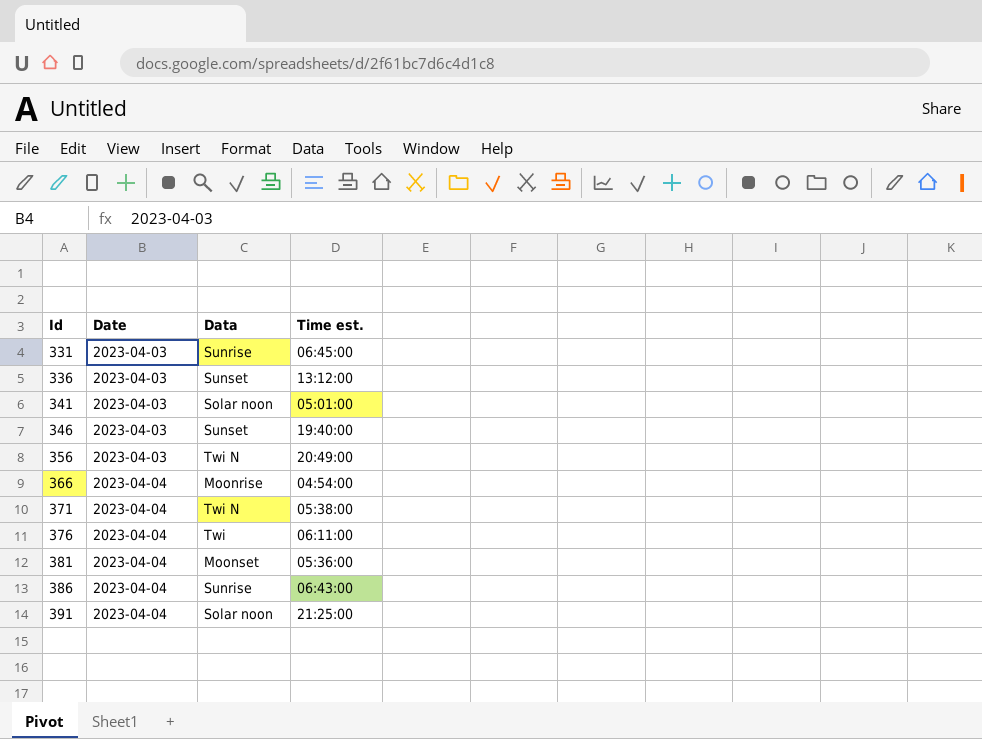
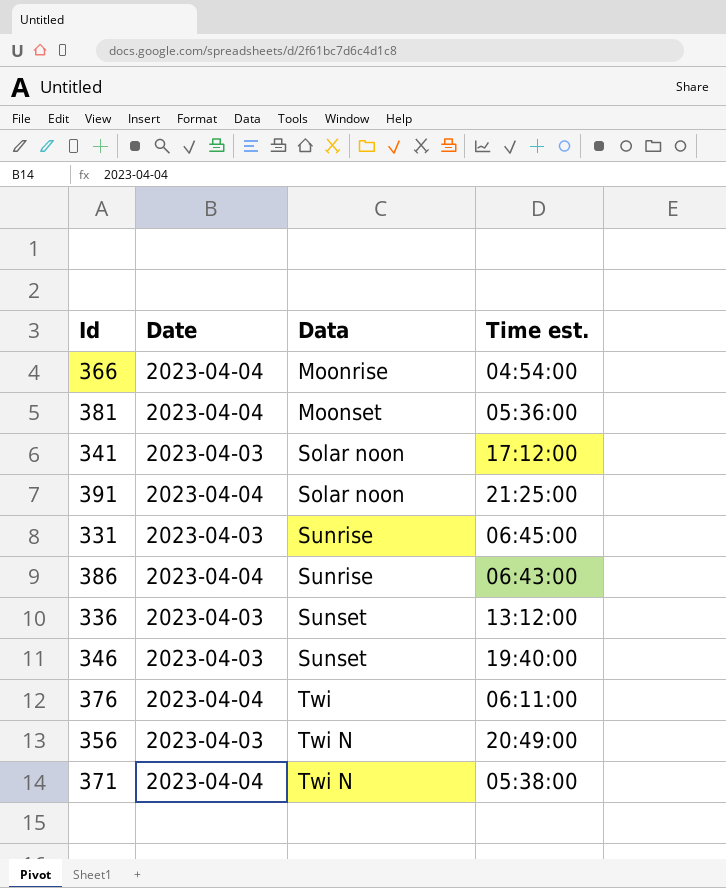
row order: Id ascending -> Data ascending
341 | Time est.: 05:01:00 -> 17:12:00

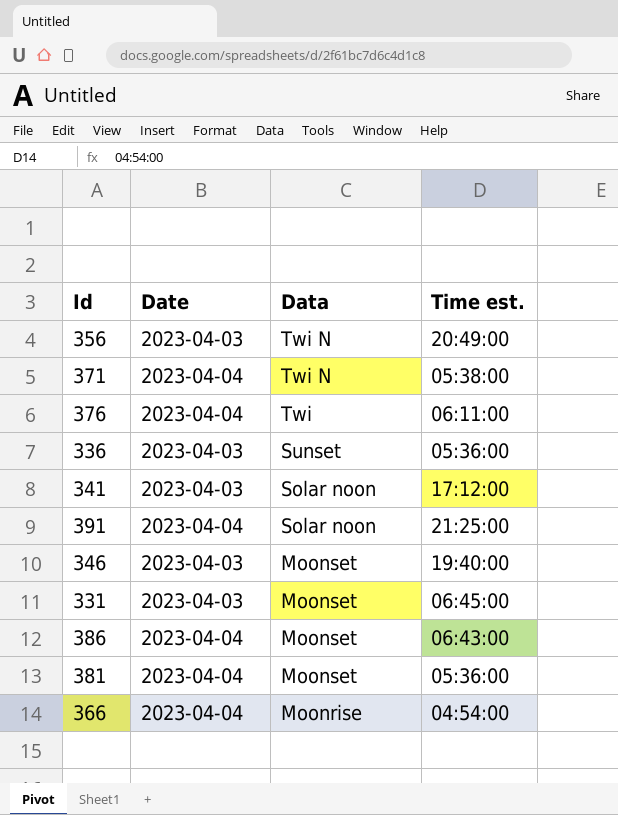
row order: Data ascending -> Data descending
336 | Time est.: 13:12:00 -> 05:36:00
346 | Data: Sunset -> Moonset
331 | Data: Sunrise -> Moonset
386 | Data: Sunrise -> Moonset

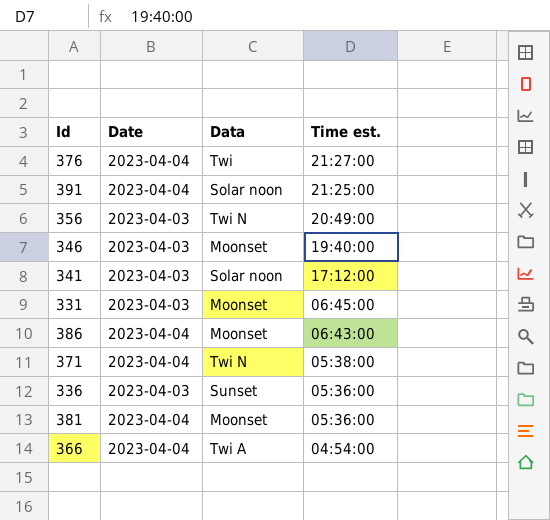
row order: Data descending -> Time est. descending
376 | Time est.: 06:11:00 -> 21:27:00
366 | Data: Moonrise -> Twi A

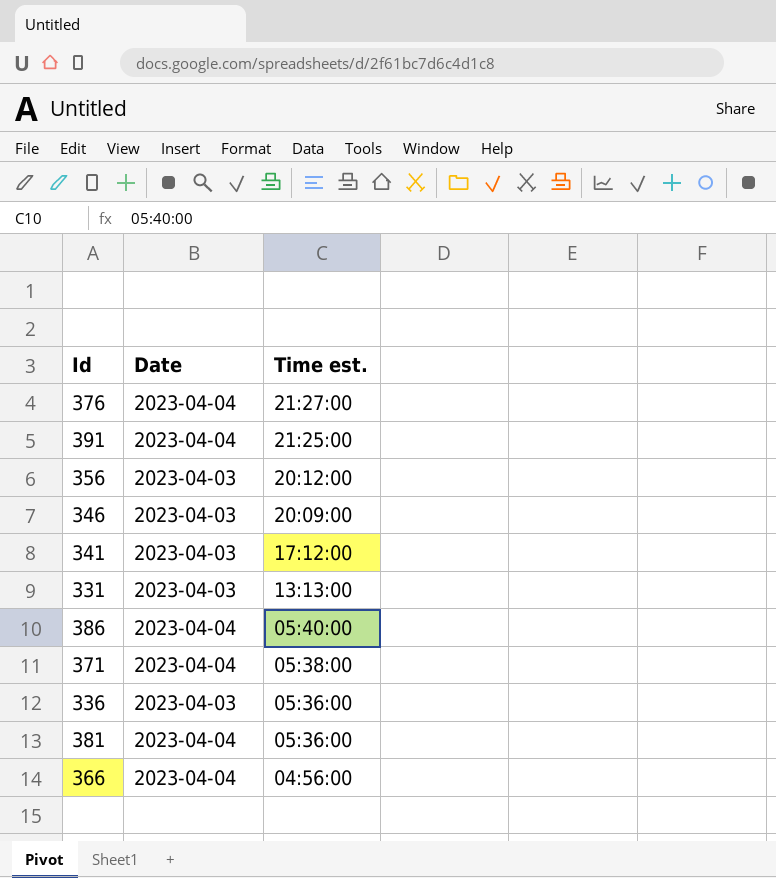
column Data | position: 3 -> none
356 | Time est.: 20:49:00 -> 20:12:00
346 | Time est.: 19:40:00 -> 20:09:00
331 | Time est.: 06:45:00 -> 13:13:00
386 | Time est.: 06:43:00 -> 05:40:00
366 | Time est.: 04:54:00 -> 04:56:00

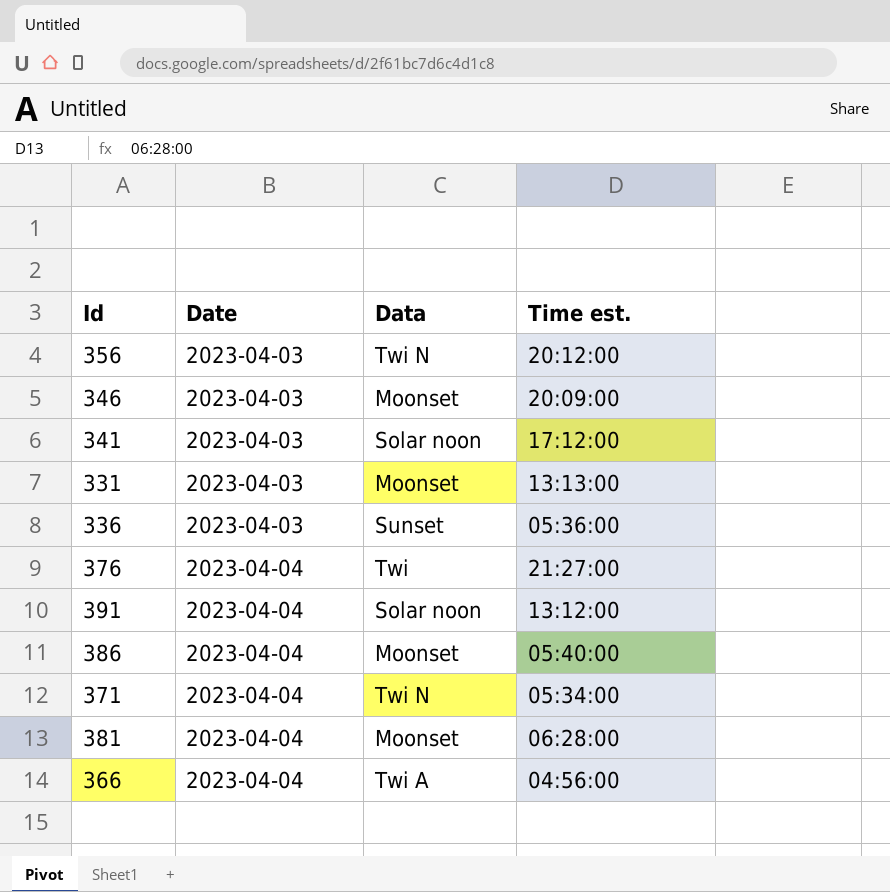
row order: Time est. descending -> Date ascending
column Data | position: none -> 3
391 | Time est.: 21:25:00 -> 13:12:00
371 | Time est.: 05:38:00 -> 05:34:00
381 | Time est.: 05:36:00 -> 06:28:00

